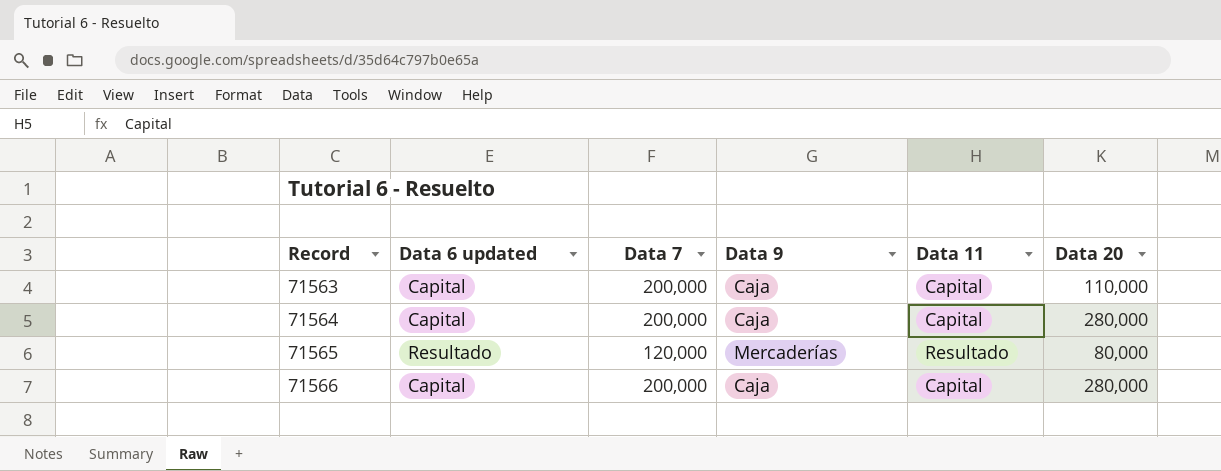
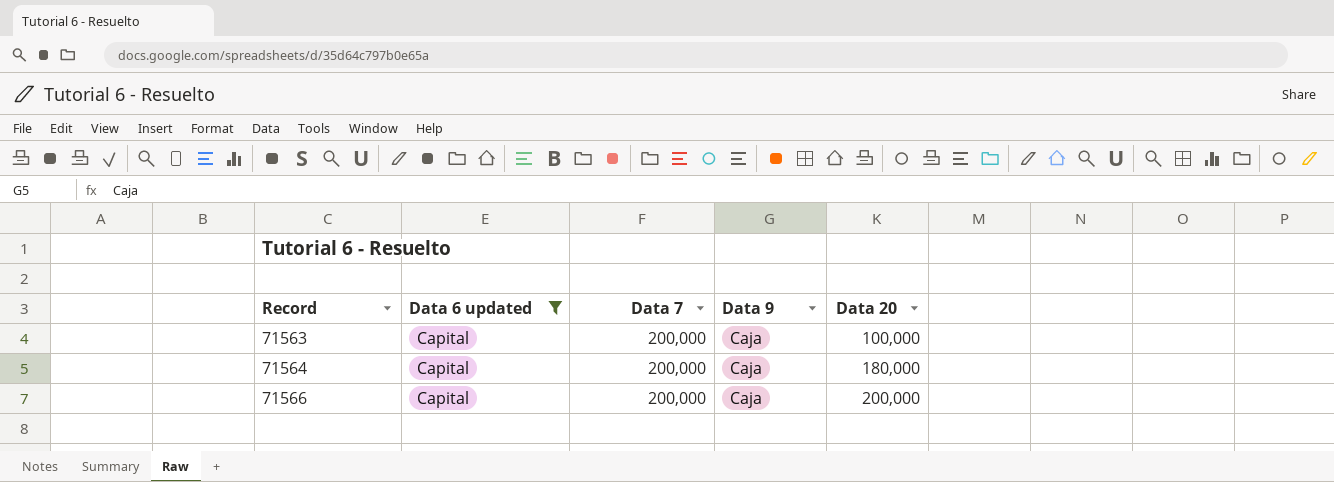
filter: none -> Data 6 updated = Capital
column Data 11 | position: 5 -> none
71563 | Data 20: 110,000 -> 100,000
71564 | Data 20: 280,000 -> 180,000
71566 | Data 20: 280,000 -> 200,000

